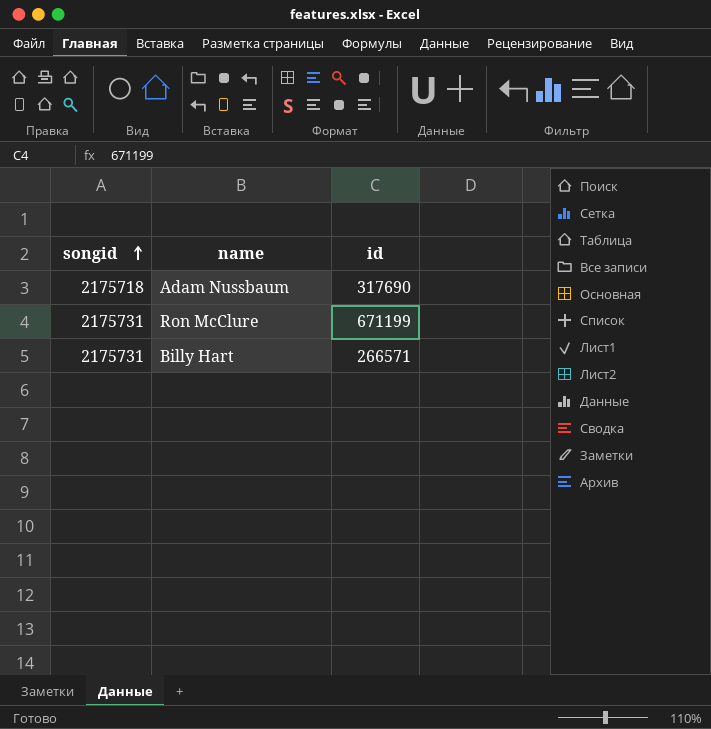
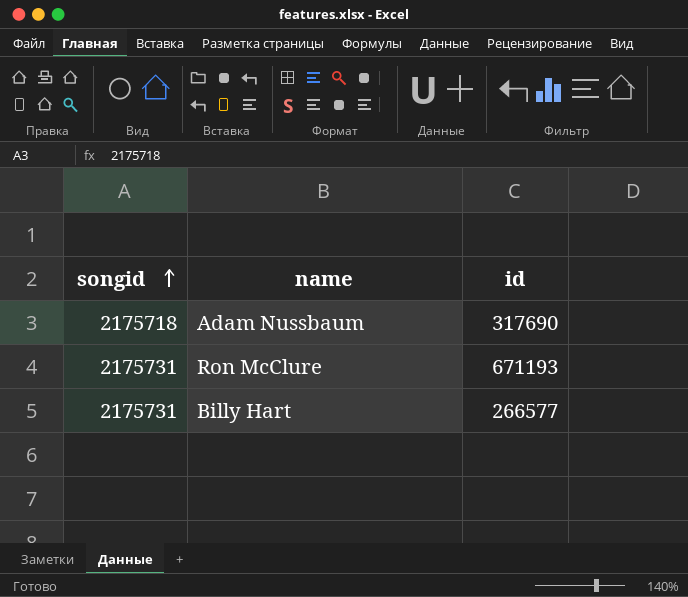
Ron McClure | id: 671199 -> 671193
Billy Hart | id: 266571 -> 266577

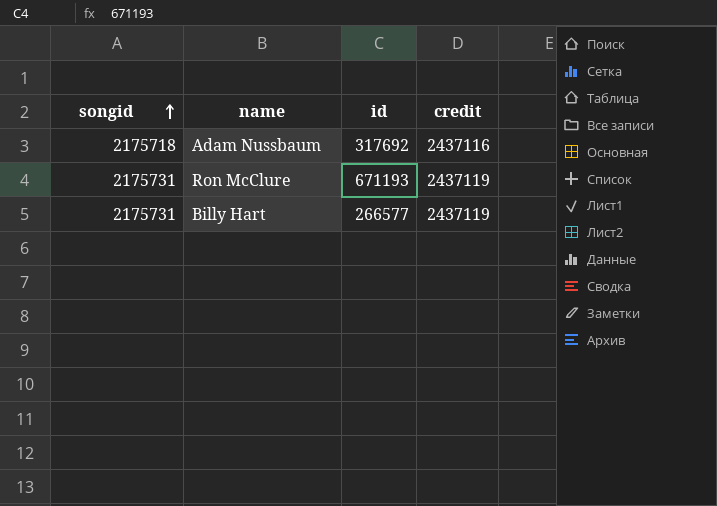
column credit | position: none -> 4
Adam Nussbaum | id: 317690 -> 317692

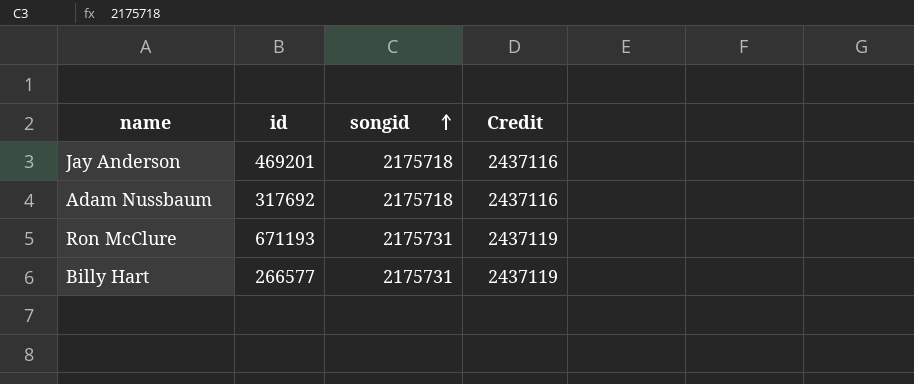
column songid | position: 1 -> 3
column name: credit -> Credit
row Jay Anderson: none -> 469201 | 2175718 | 2437116

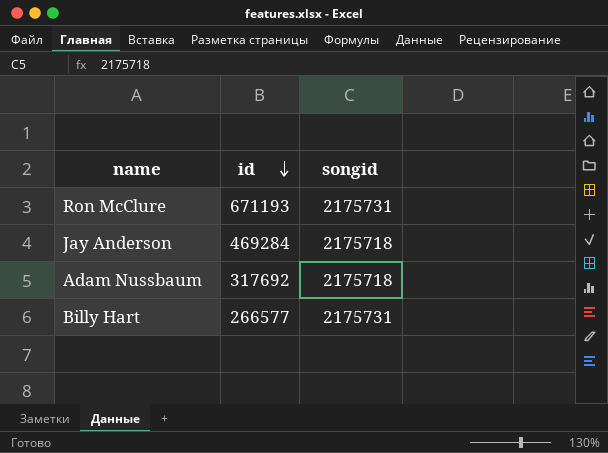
row order: songid ascending -> id descending
column Credit | position: 4 -> none
Jay Anderson | id: 469201 -> 469284

